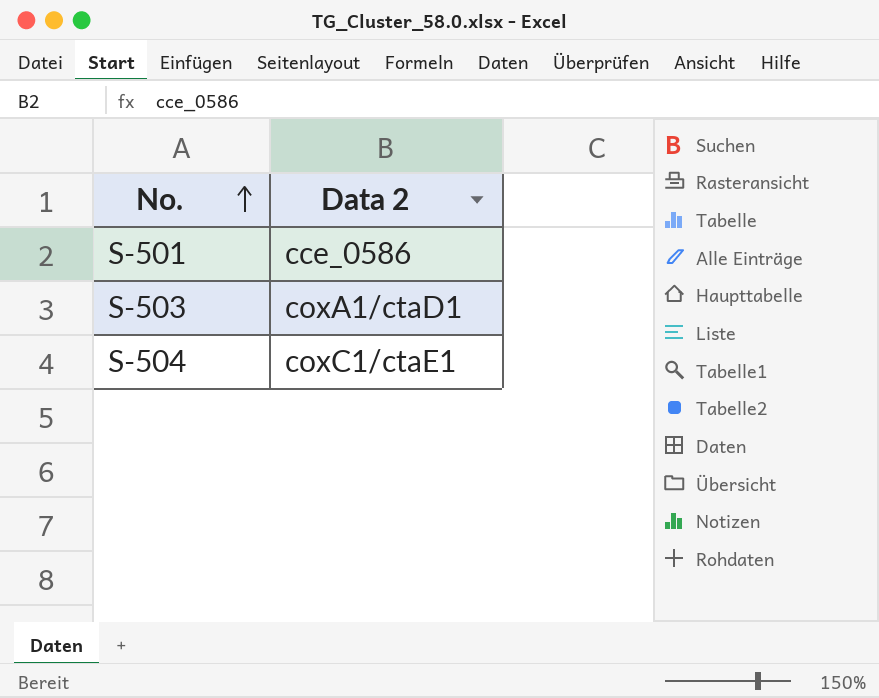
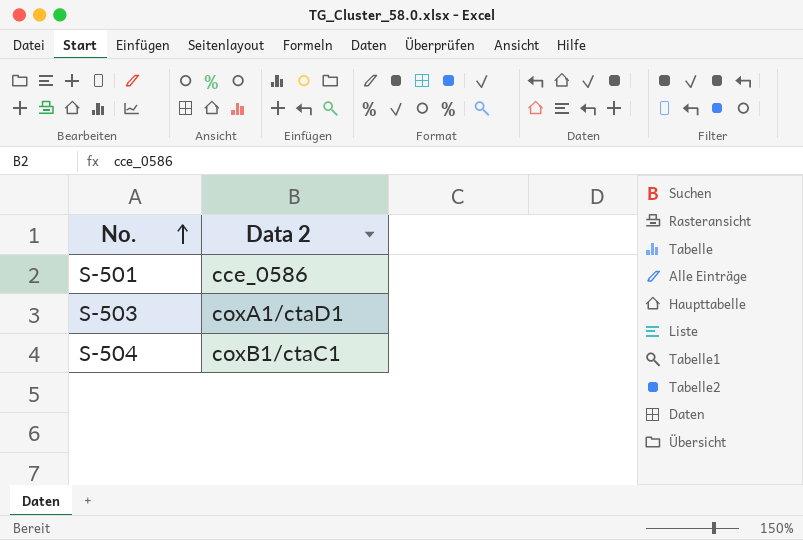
S-504 | Data 2: coxC1/ctaE1 -> coxB1/ctaC1

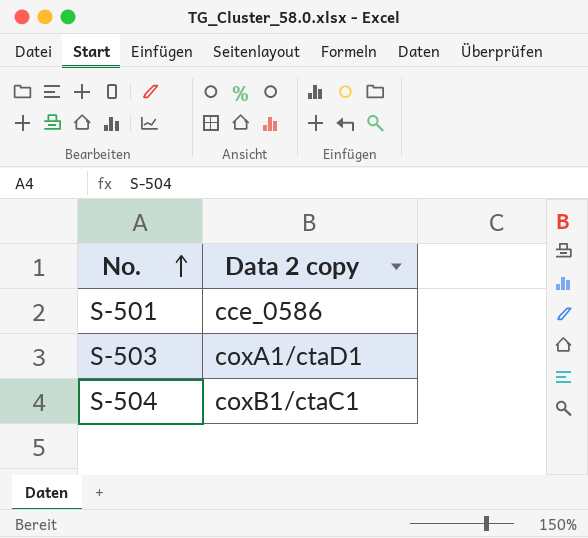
column name: Data 2 -> Data 2 copy

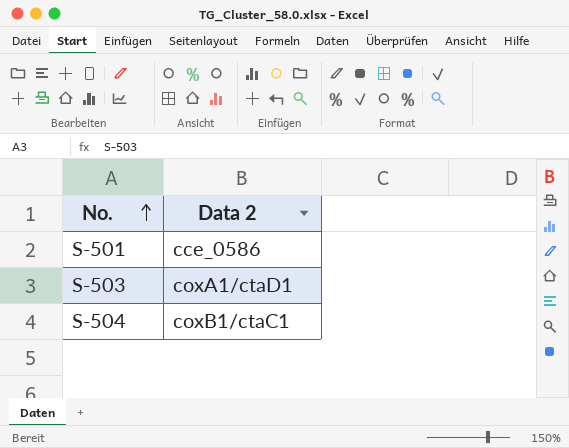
column name: Data 2 copy -> Data 2

